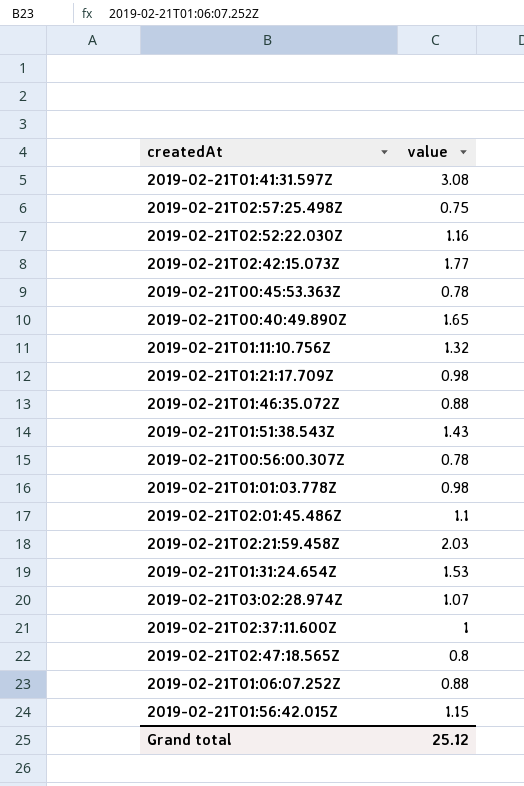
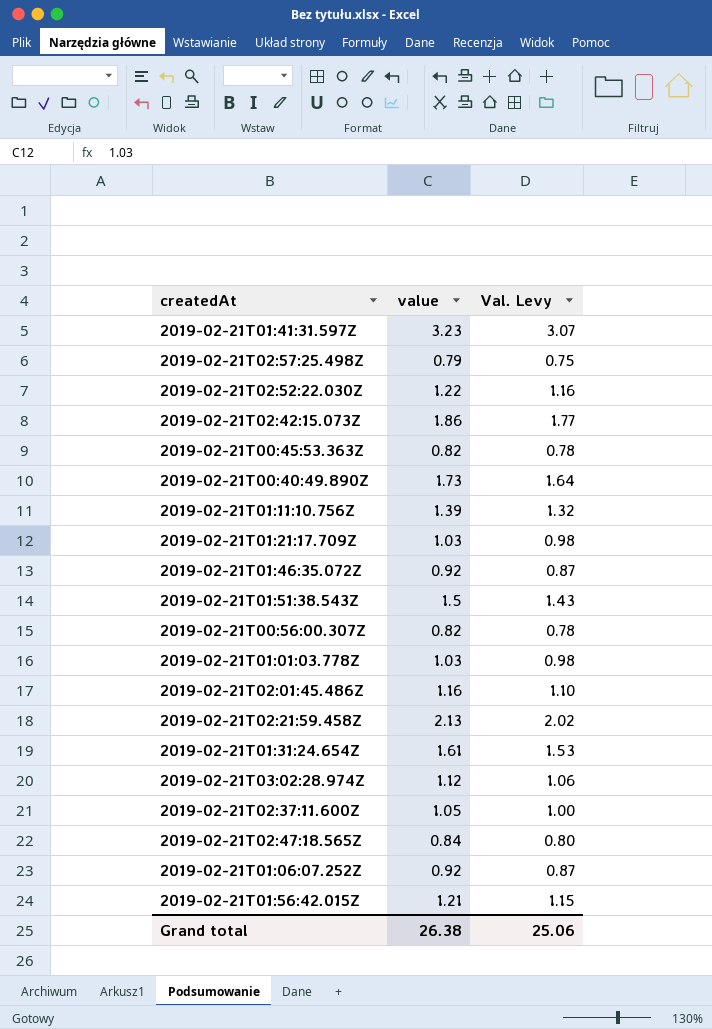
column Val. Levy | formula: none -> [value] * 0.95
2019-02-21T01:41:31.597Z | value: 3.08 -> 3.23
2019-02-21T02:57:25.498Z | value: 0.75 -> 0.79
2019-02-21T02:52:22.030Z | value: 1.16 -> 1.22
2019-02-21T02:42:15.073Z | value: 1.77 -> 1.86
2019-02-21T00:45:53.363Z | value: 0.78 -> 0.82
2019-02-21T00:40:49.890Z | value: 1.65 -> 1.73
2019-02-21T01:11:10.756Z | value: 1.32 -> 1.39
2019-02-21T01:21:17.709Z | value: 0.98 -> 1.03
2019-02-21T01:46:35.072Z | value: 0.88 -> 0.92
2019-02-21T01:51:38.543Z | value: 1.43 -> 1.5
2019-02-21T00:56:00.307Z | value: 0.78 -> 0.82
2019-02-21T01:01:03.778Z | value: 0.98 -> 1.03
2019-02-21T02:01:45.486Z | value: 1.1 -> 1.16
2019-02-21T02:21:59.458Z | value: 2.03 -> 2.13
2019-02-21T01:31:24.654Z | value: 1.53 -> 1.61
2019-02-21T03:02:28.974Z | value: 1.07 -> 1.12
2019-02-21T02:37:11.600Z | value: 1 -> 1.05
2019-02-21T02:47:18.565Z | value: 0.8 -> 0.84
2019-02-21T01:06:07.252Z | value: 0.88 -> 0.92
2019-02-21T01:56:42.015Z | value: 1.15 -> 1.21
Grand total | value: 25.12 -> 26.38

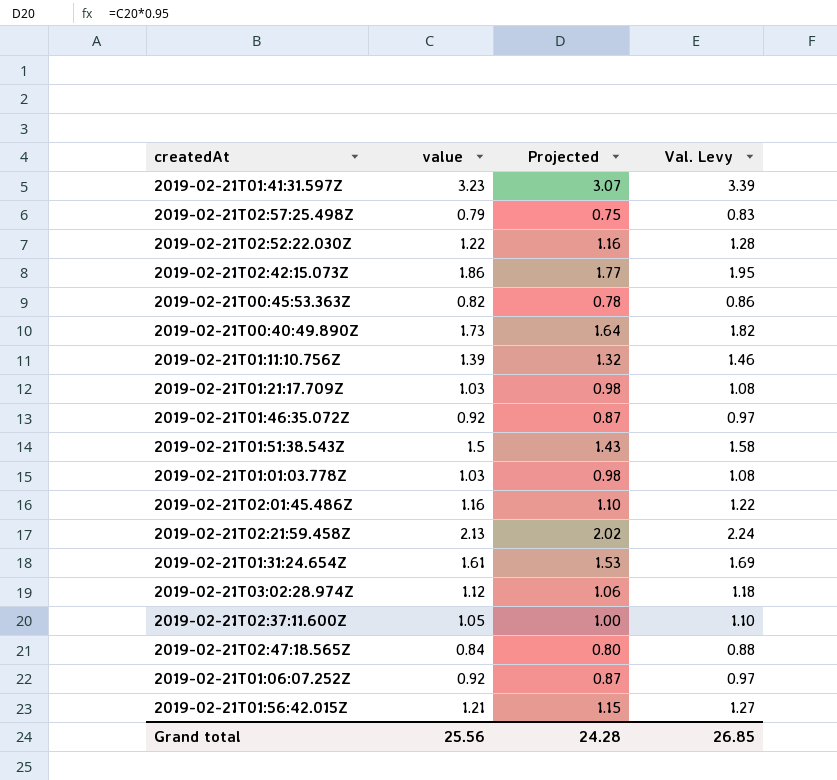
column Projected | formula: none -> [value] * 0.95
column Val. Levy | formula: [value] * 0.95 -> [value] * 1.05
row 2019-02-21T00:56:00.307Z: 0.82 | 0.78 -> none
Grand total | value: 26.38 -> 25.56
Grand total | Val. Levy: 25.06 -> 26.85

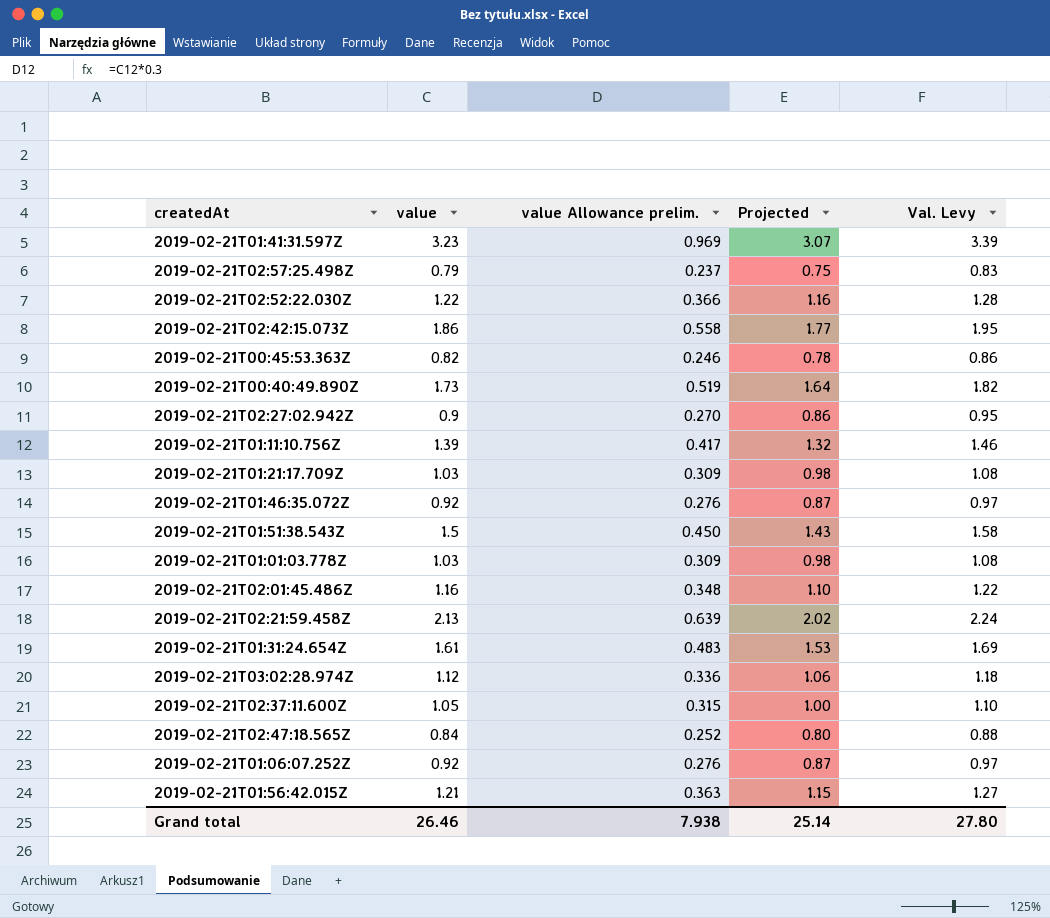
column value Allowance prelim. | formula: none -> [value] * 0.3
row 2019-02-21T02:27:02.942Z: none -> 0.9 | 0.270 | 0.86 | 0.95
Grand total | value: 25.56 -> 26.46
Grand total | Projected: 24.28 -> 25.14
Grand total | Val. Levy: 26.85 -> 27.80

